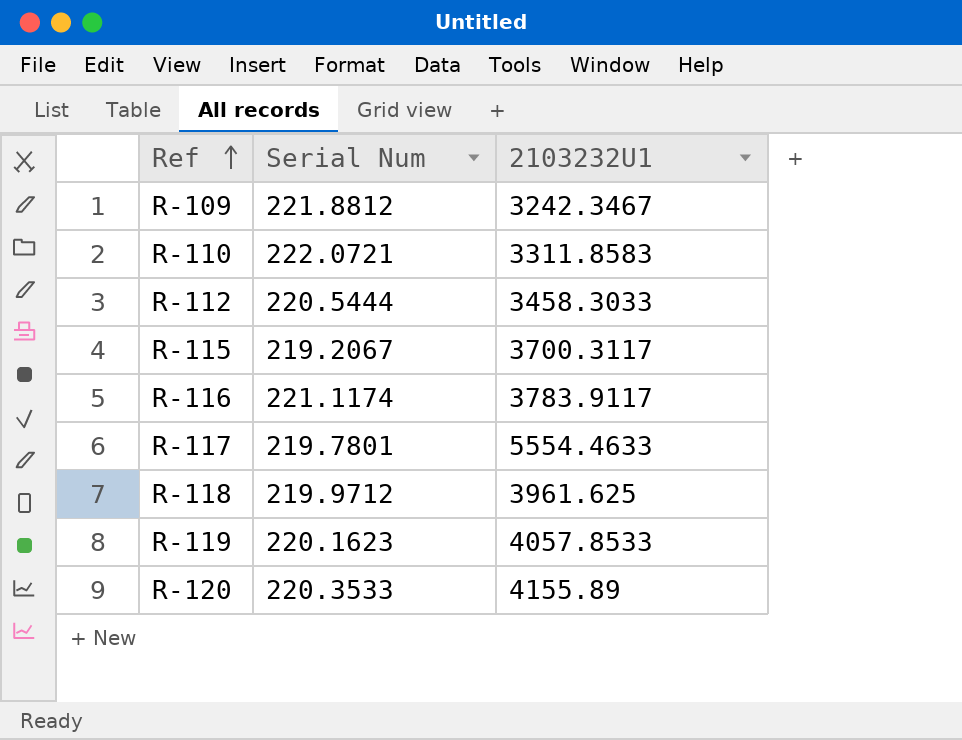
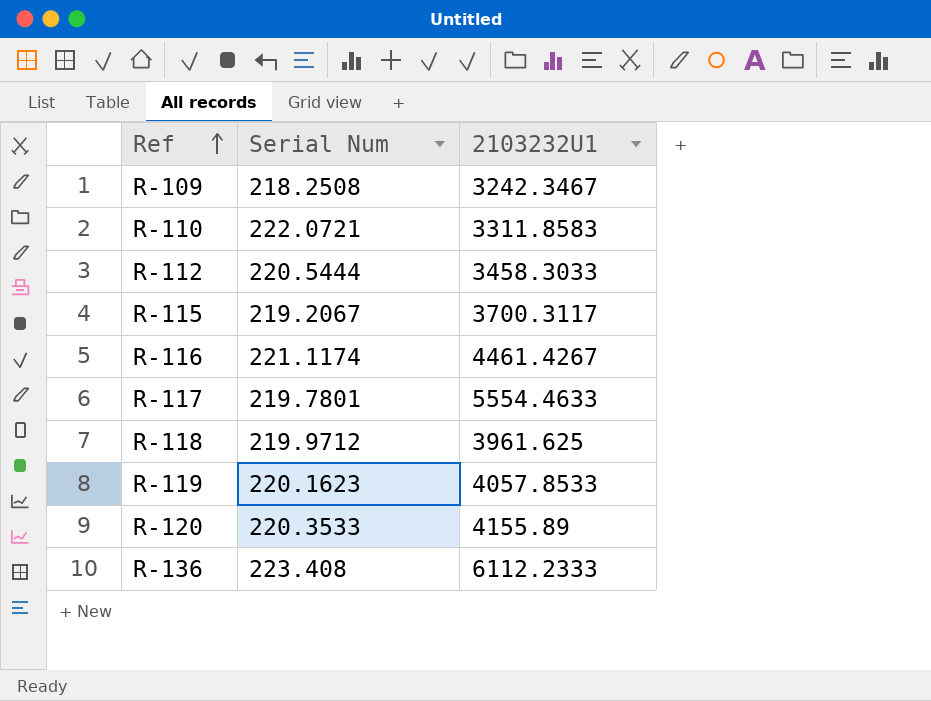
R-109 | Serial Num: 221.8812 -> 218.2508
R-116 | 2103232U1: 3783.9117 -> 4461.4267
row R-136: none -> 223.408 | 6112.2333

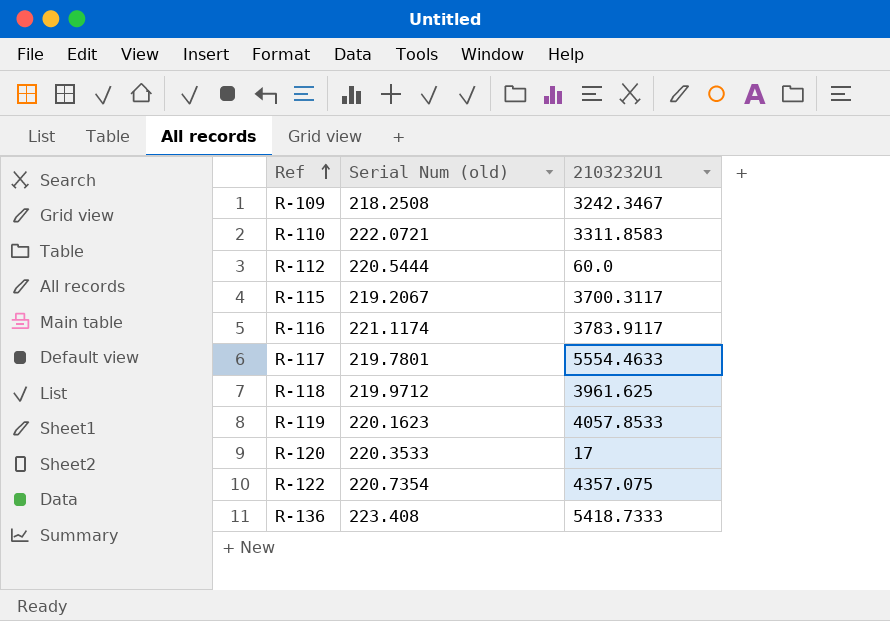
column name: Serial Num -> Serial Num (old)
R-112 | 2103232U1: 3458.3033 -> 60.0
R-116 | 2103232U1: 4461.4267 -> 3783.9117
R-120 | 2103232U1: 4155.89 -> 17
row R-122: none -> 220.7354 | 4357.075
R-136 | 2103232U1: 6112.2333 -> 5418.7333

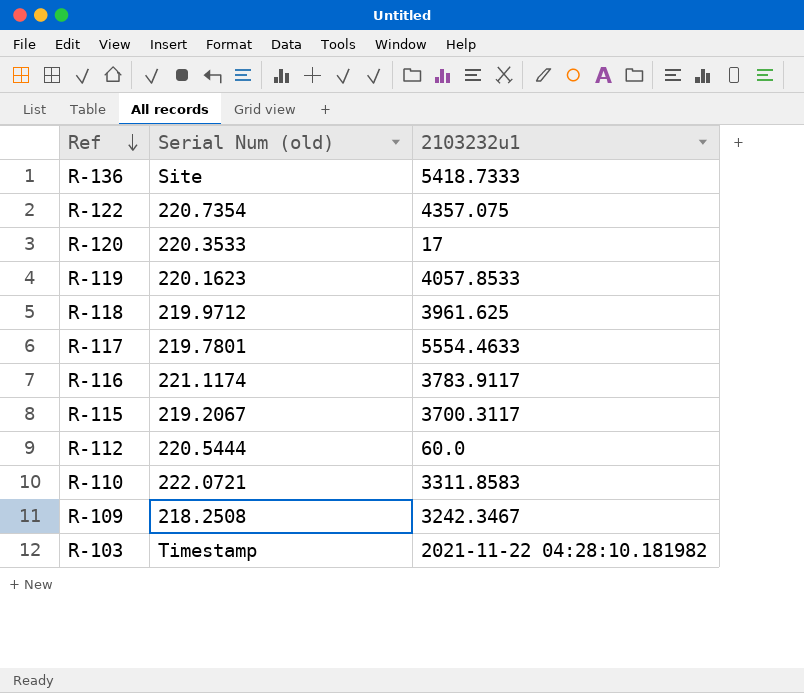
row order: Ref ascending -> Ref descending
column name: 2103232U1 -> 2103232u1
R-136 | Serial Num (old): 223.408 -> Site
row R-103: none -> Timestamp | 2021-11-22 04:28:10.181982

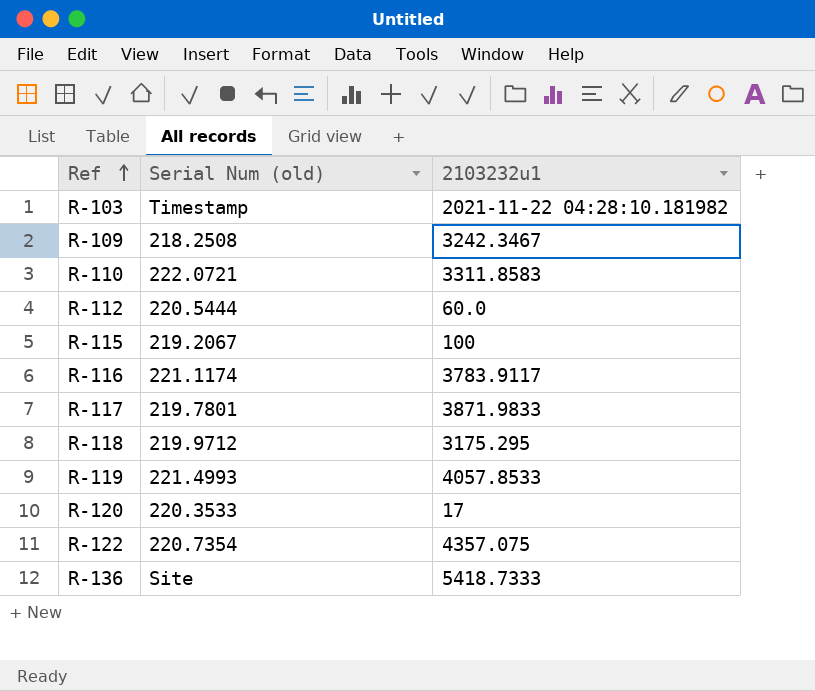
row order: Ref descending -> Ref ascending
R-115 | 2103232u1: 3700.3117 -> 100
R-117 | 2103232u1: 5554.4633 -> 3871.9833
R-118 | 2103232u1: 3961.625 -> 3175.295
R-119 | Serial Num (old): 220.1623 -> 221.4993

